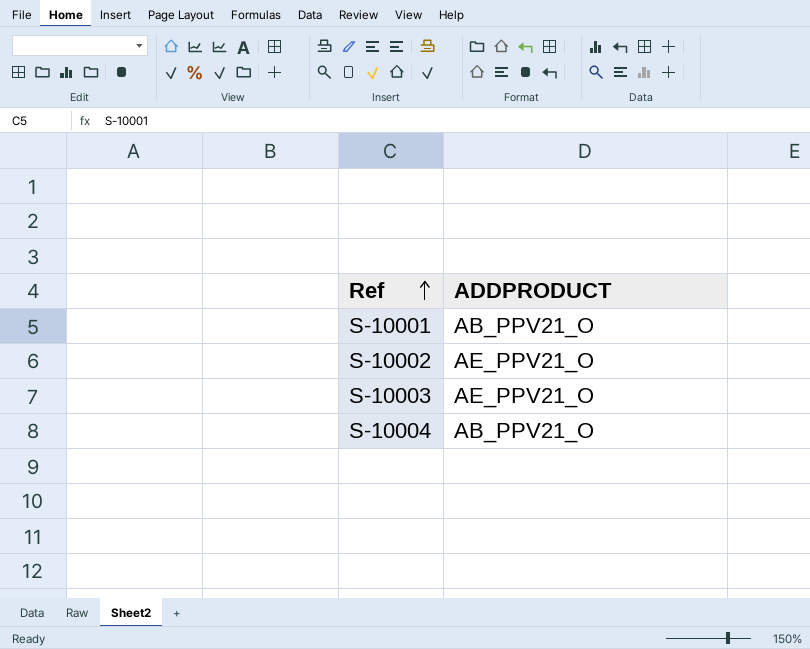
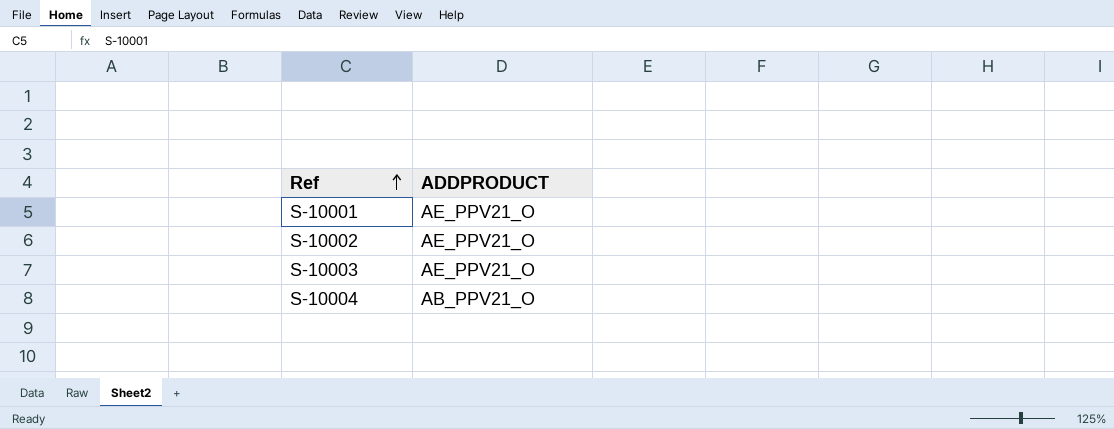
S-10001 | ADDPRODUCT: AB_PPV21_O -> AE_PPV21_O

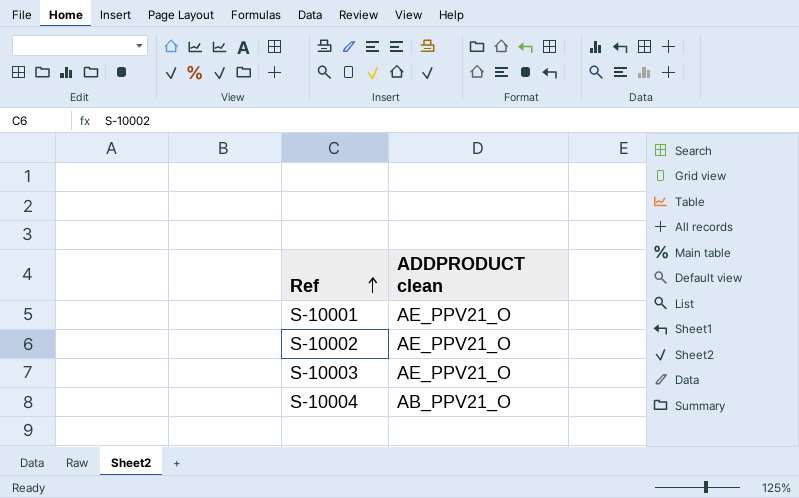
column name: ADDPRODUCT -> ADDPRODUCT clean

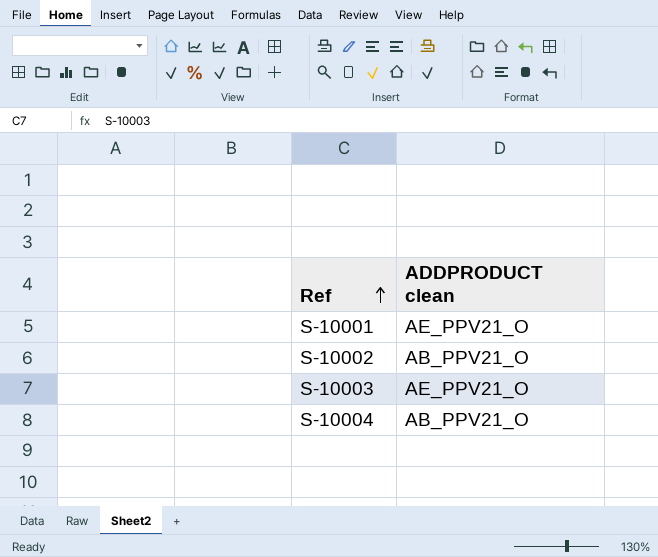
S-10002 | ADDPRODUCT clean: AE_PPV21_O -> AB_PPV21_O

